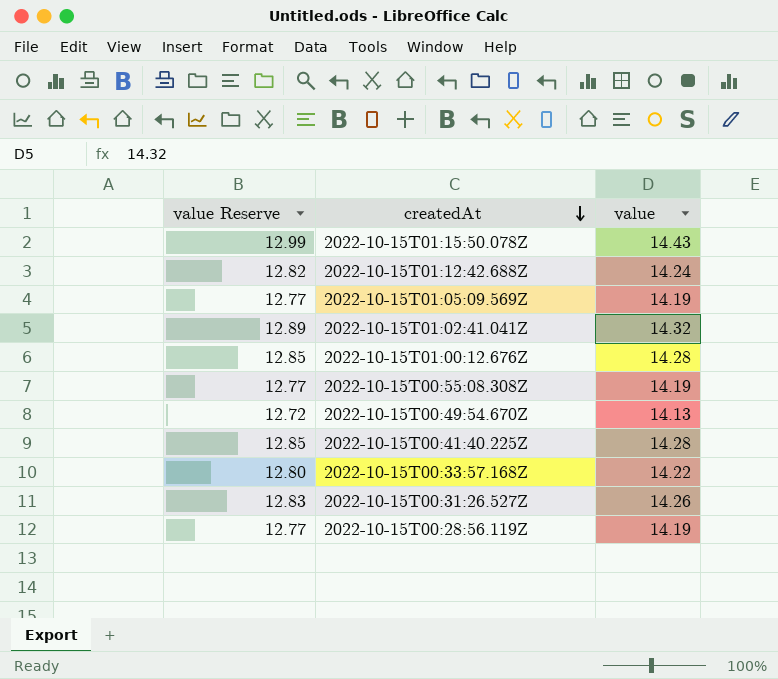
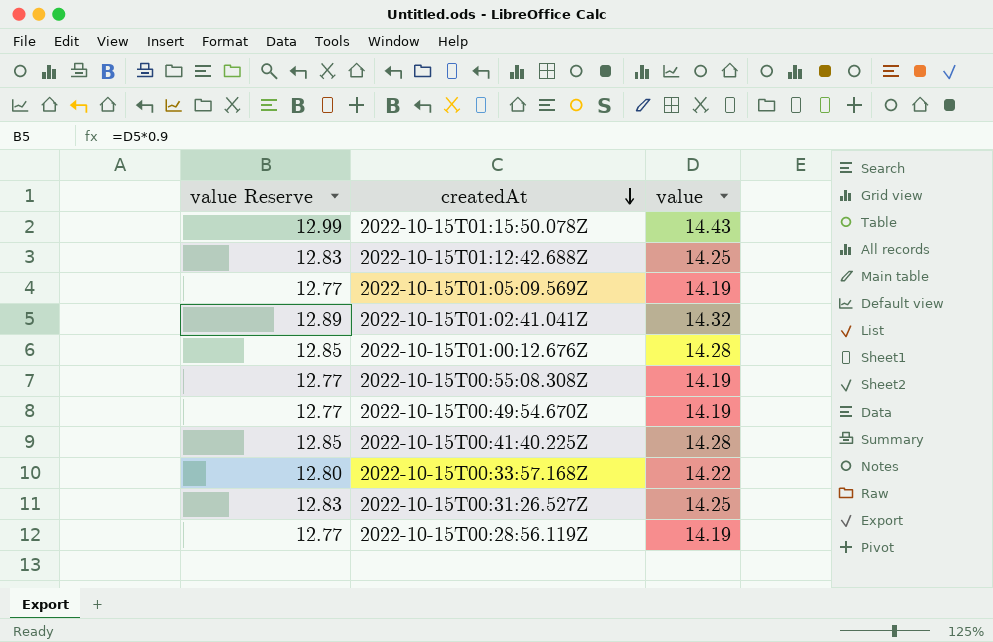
2022-10-15T01:12:42.688Z | value Reserve: 12.82 -> 12.83
2022-10-15T01:12:42.688Z | value: 14.24 -> 14.25
2022-10-15T00:49:54.670Z | value Reserve: 12.72 -> 12.77
2022-10-15T00:49:54.670Z | value: 14.13 -> 14.19
2022-10-15T00:31:26.527Z | value: 14.26 -> 14.25

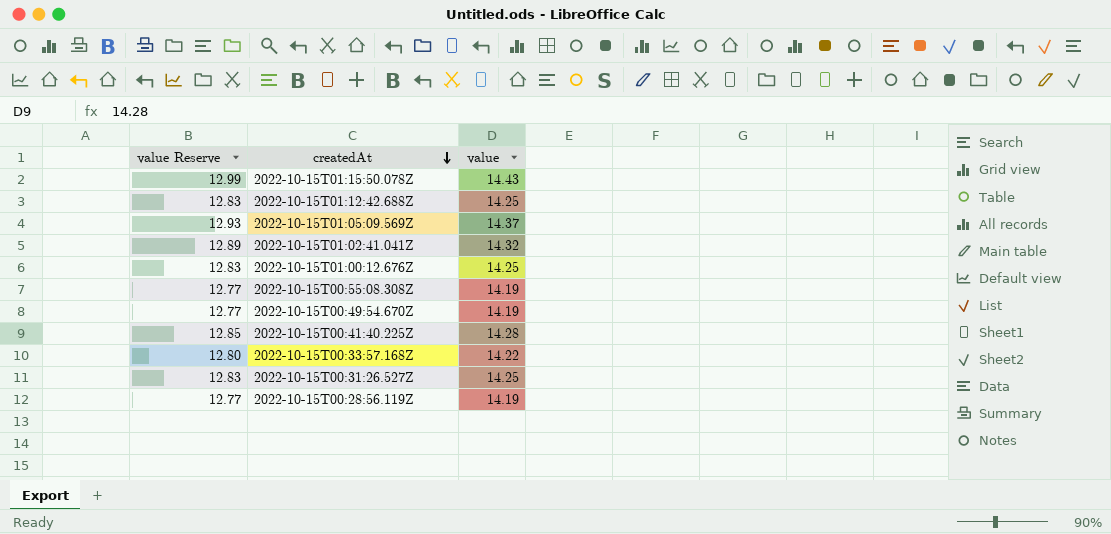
2022-10-15T01:05:09.569Z | value Reserve: 12.77 -> 12.93
2022-10-15T01:05:09.569Z | value: 14.19 -> 14.37
2022-10-15T01:00:12.676Z | value Reserve: 12.85 -> 12.83
2022-10-15T01:00:12.676Z | value: 14.28 -> 14.25

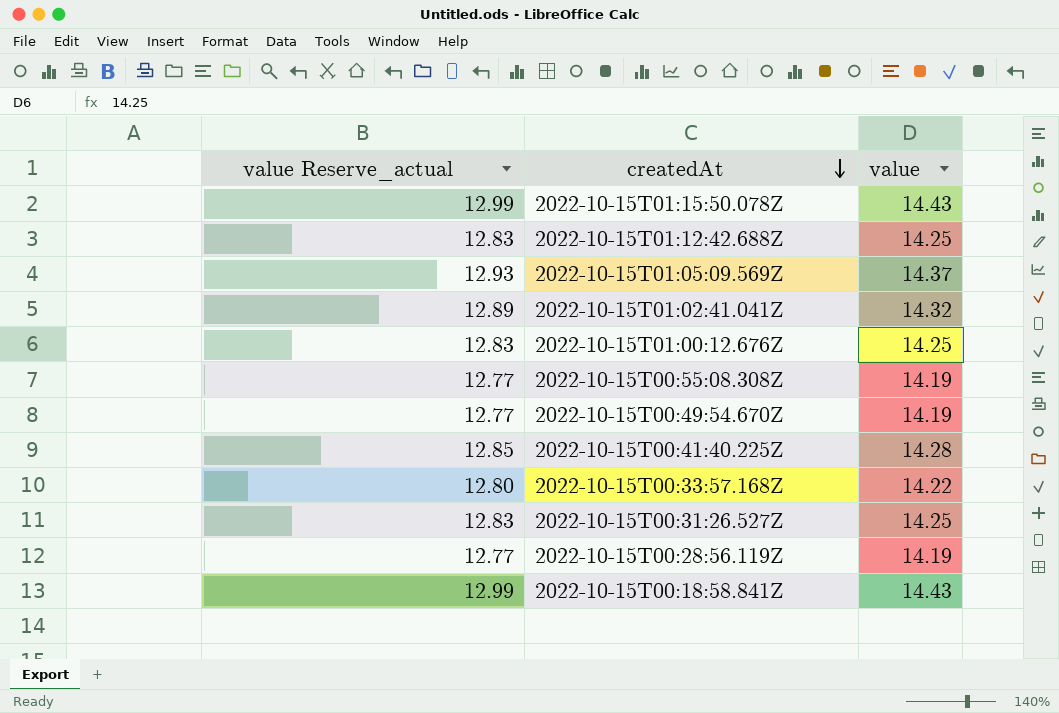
column name: value Reserve -> value Reserve_actual
row 2022-10-15T00:18:58.841Z: none -> 12.99 | 14.43

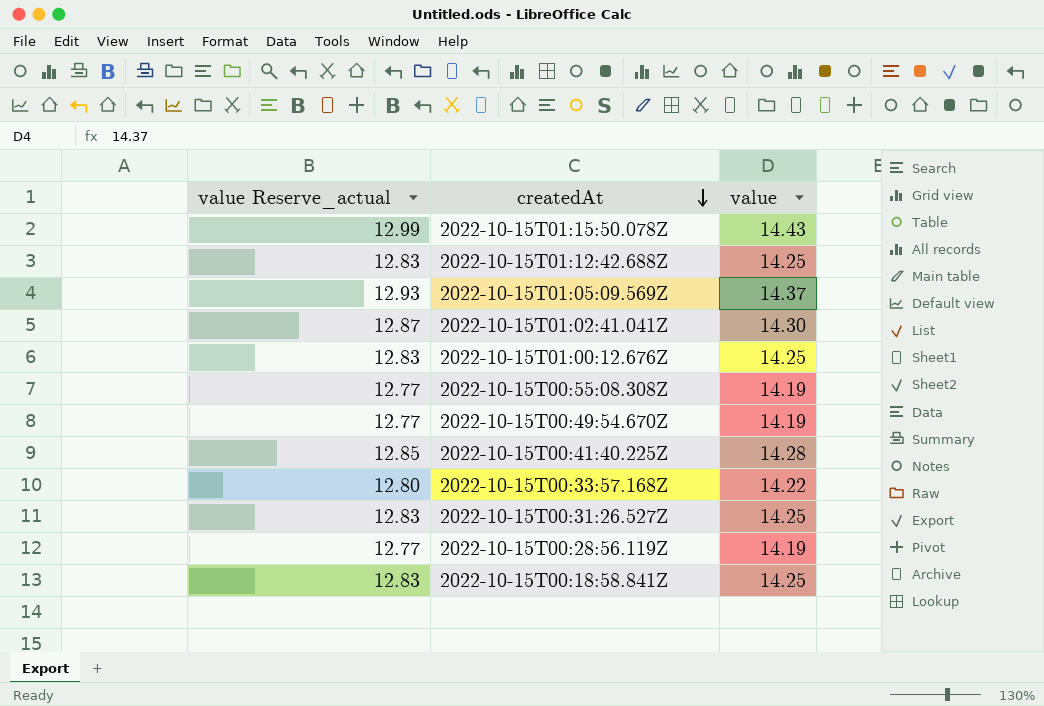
2022-10-15T01:02:41.041Z | value Reserve_actual: 12.89 -> 12.87
2022-10-15T01:02:41.041Z | value: 14.32 -> 14.30
2022-10-15T00:18:58.841Z | value Reserve_actual: 12.99 -> 12.83
2022-10-15T00:18:58.841Z | value: 14.43 -> 14.25

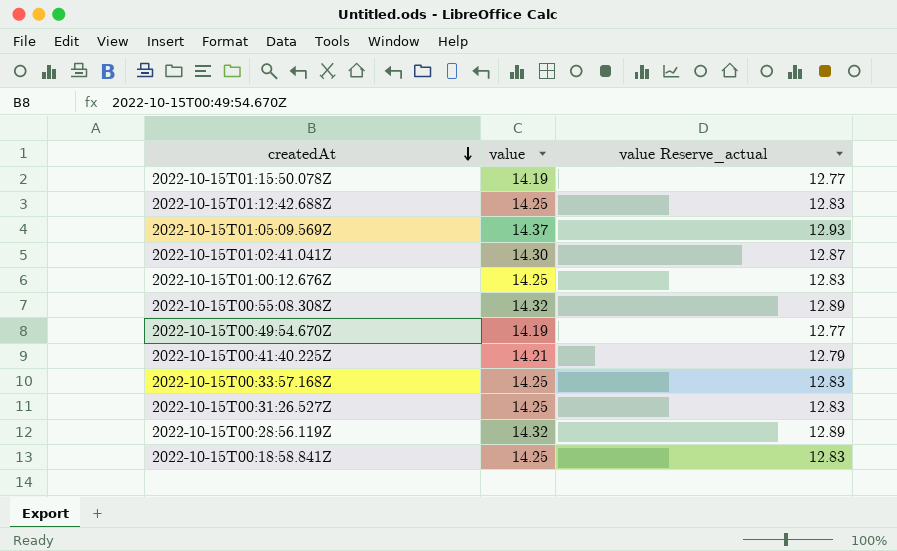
column value Reserve_actual | position: 1 -> 3
2022-10-15T01:15:50.078Z | value: 14.43 -> 14.19
2022-10-15T01:15:50.078Z | value Reserve_actual: 12.99 -> 12.77
2022-10-15T00:55:08.308Z | value: 14.19 -> 14.32
2022-10-15T00:55:08.308Z | value Reserve_actual: 12.77 -> 12.89
2022-10-15T00:41:40.225Z | value: 14.28 -> 14.21
2022-10-15T00:41:40.225Z | value Reserve_actual: 12.85 -> 12.79
2022-10-15T00:33:57.168Z | value: 14.22 -> 14.25
2022-10-15T00:33:57.168Z | value Reserve_actual: 12.80 -> 12.83
2022-10-15T00:28:56.119Z | value: 14.19 -> 14.32
2022-10-15T00:28:56.119Z | value Reserve_actual: 12.77 -> 12.89

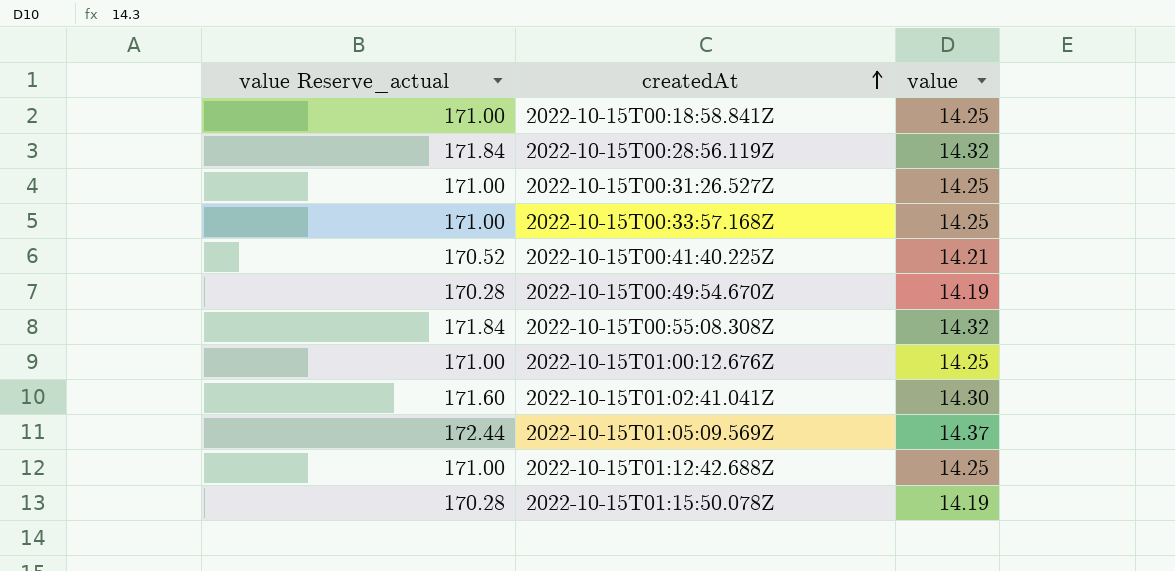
row order: createdAt descending -> createdAt ascending
column value Reserve_actual | formula: [value] * 0.9 -> [value] * 12
column value Reserve_actual | position: 3 -> 1

